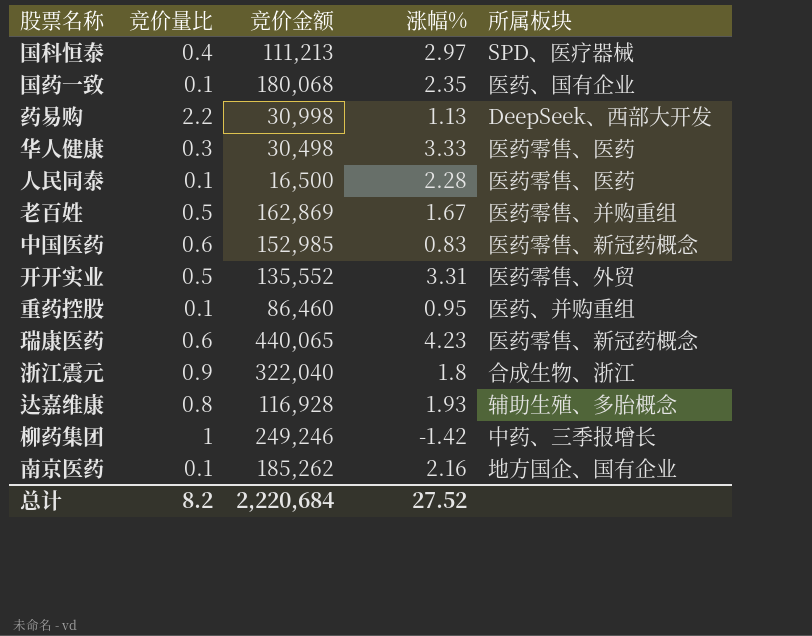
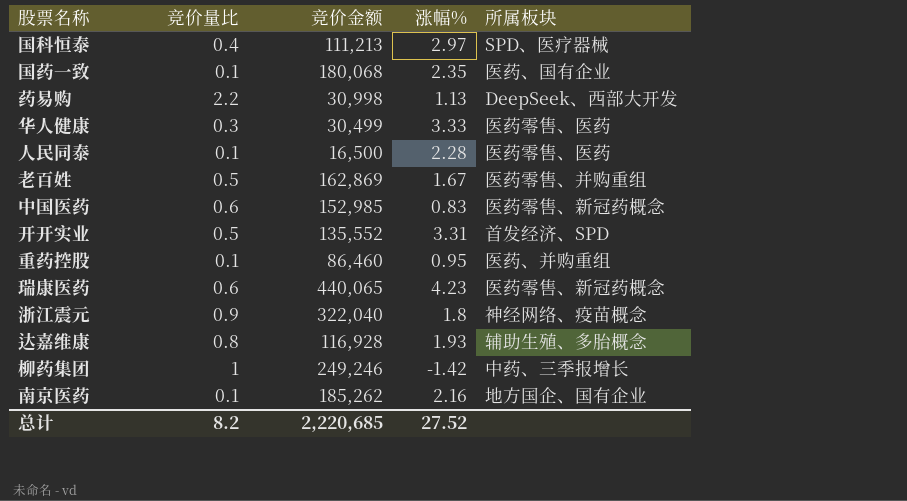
华人健康 | 竞价金额: 30,498 -> 30,499
开开实业 | 所属板块: 医药零售、外贸 -> 首发经济、SPD
浙江震元 | 所属板块: 合成生物、浙江 -> 神经网络、疫苗概念
总计 | 竞价金额: 2,220,684 -> 2,220,685

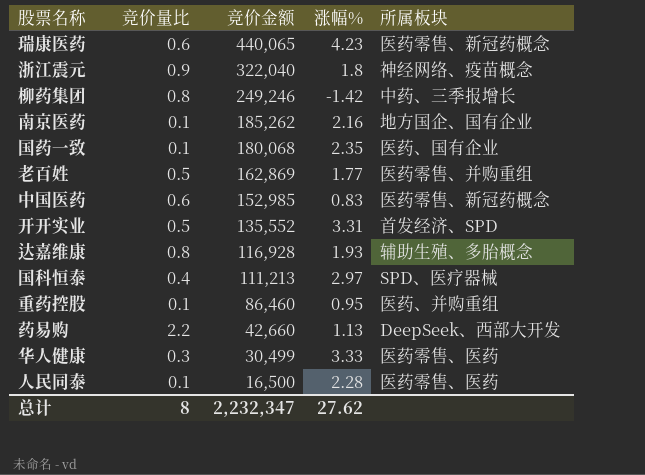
row order: none -> 竞价金额 descending
柳药集团 | 竞价量比: 1 -> 0.8
老百姓 | 涨幅%: 1.67 -> 1.77
药易购 | 竞价金额: 30,998 -> 42,660
总计 | 竞价量比: 8.2 -> 8
总计 | 竞价金额: 2,220,685 -> 2,232,347
总计 | 涨幅%: 27.52 -> 27.62

